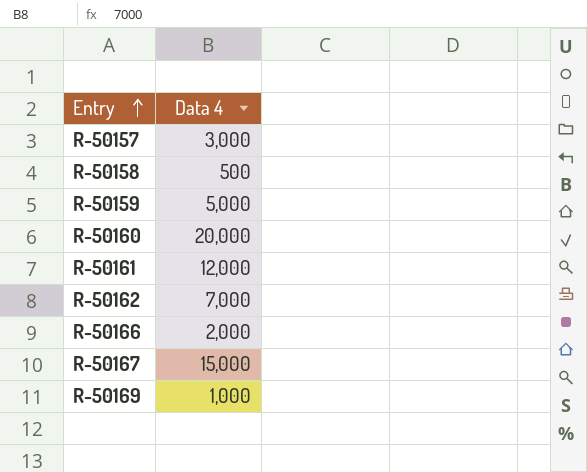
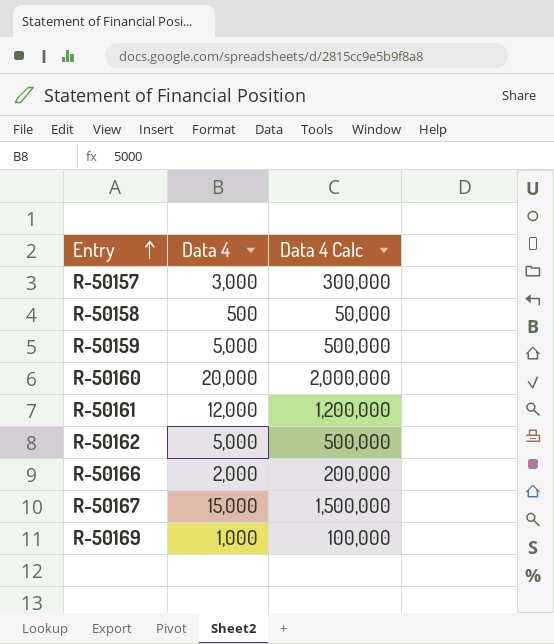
column Data 4 Calc | formula: none -> [Data 4] * 100
R-50162 | Data 4: 7,000 -> 5,000

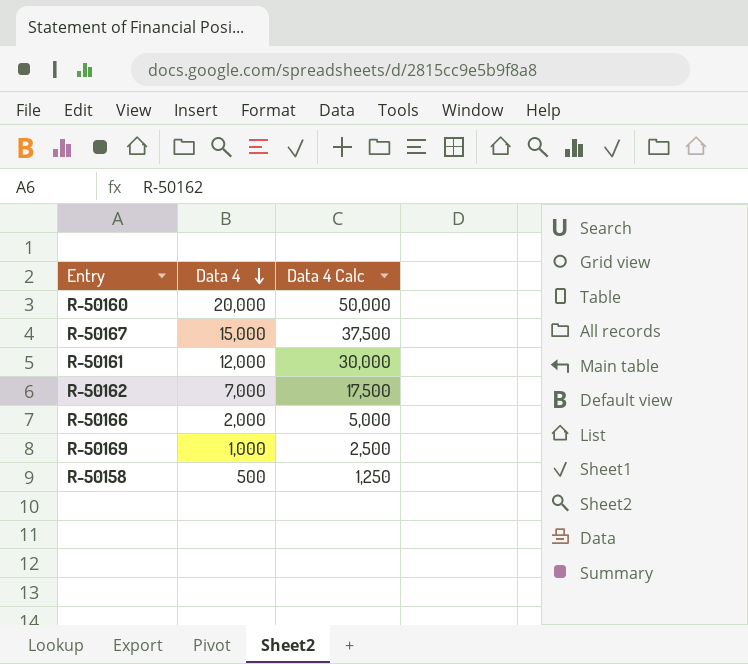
row order: Entry ascending -> Data 4 descending
column Data 4 Calc | formula: [Data 4] * 100 -> [Data 4] * 2.5
row R-50157: 3,000 | 300,000 -> none
row R-50159: 5,000 | 500,000 -> none
R-50162 | Data 4: 5,000 -> 7,000

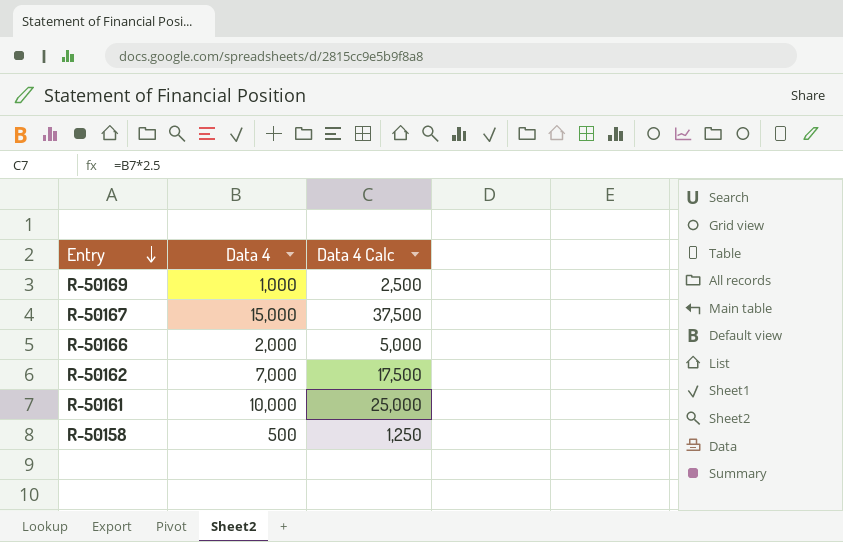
row order: Data 4 descending -> Entry descending
row R-50160: 20,000 | 50,000 -> none
R-50161 | Data 4: 12,000 -> 10,000
R-50161 | Data 4 Calc: 30,000 -> 25,000

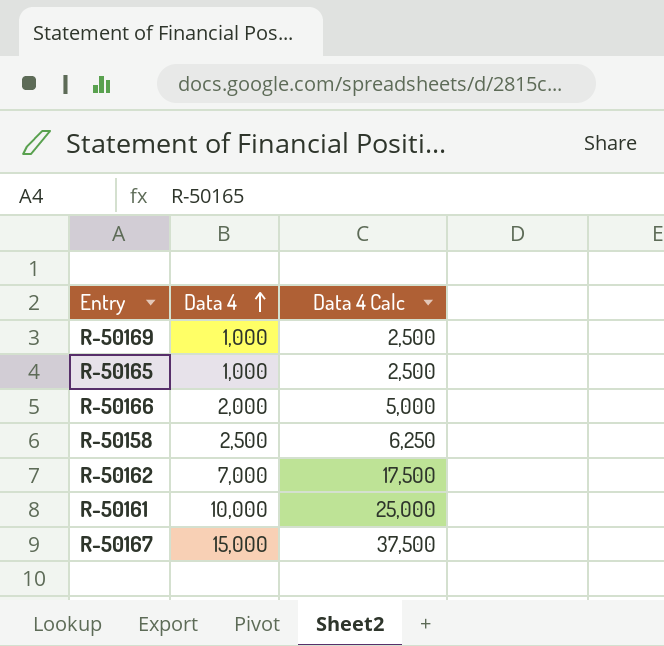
row order: Entry descending -> Data 4 ascending
row R-50165: none -> 1,000 | 2,500
R-50158 | Data 4: 500 -> 2,500
R-50158 | Data 4 Calc: 1,250 -> 6,250

